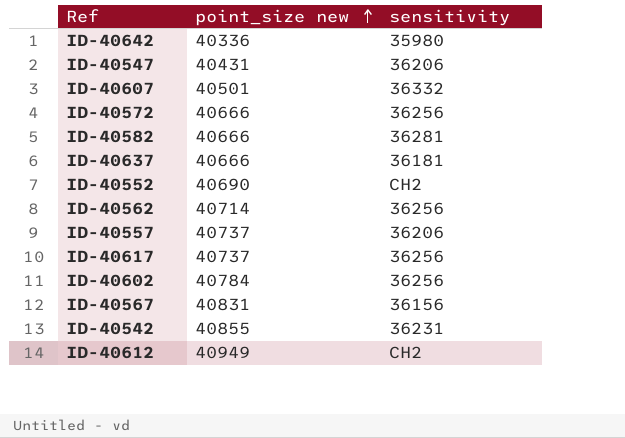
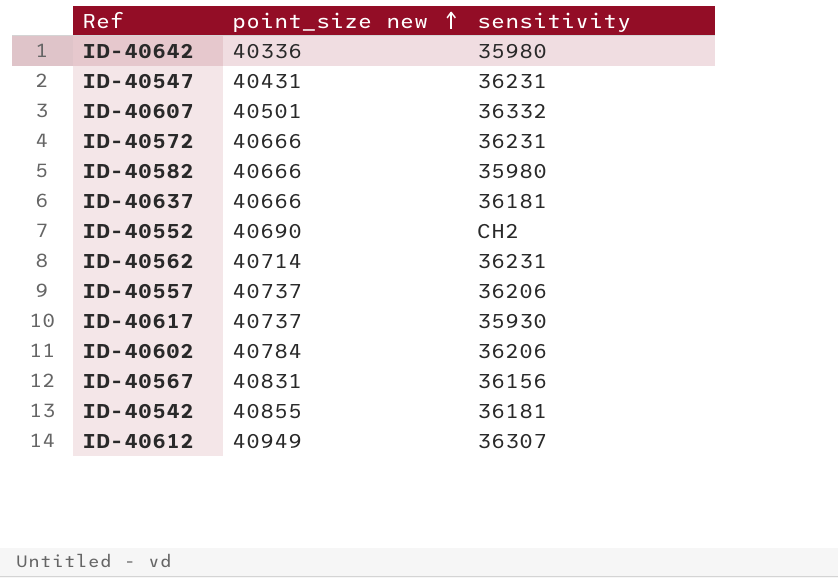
ID-40547 | sensitivity: 36206 -> 36231
ID-40572 | sensitivity: 36256 -> 36231
ID-40582 | sensitivity: 36281 -> 35980
ID-40562 | sensitivity: 36256 -> 36231
ID-40617 | sensitivity: 36256 -> 35930
ID-40602 | sensitivity: 36256 -> 36206
ID-40542 | sensitivity: 36231 -> 36181
ID-40612 | sensitivity: CH2 -> 36307

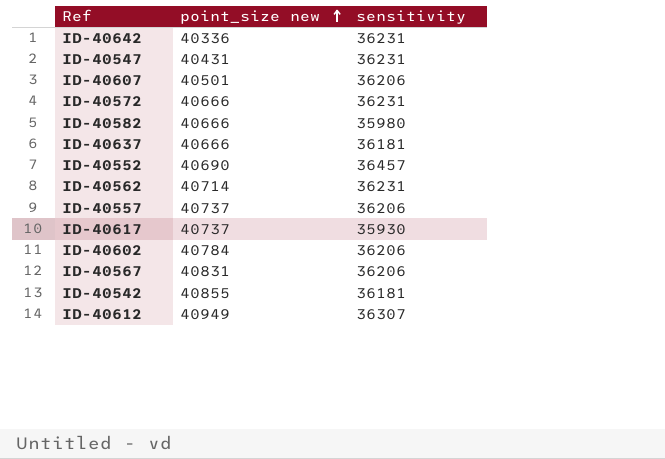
ID-40642 | sensitivity: 35980 -> 36231
ID-40607 | sensitivity: 36332 -> 36206
ID-40552 | sensitivity: CH2 -> 36457
ID-40567 | sensitivity: 36156 -> 36206

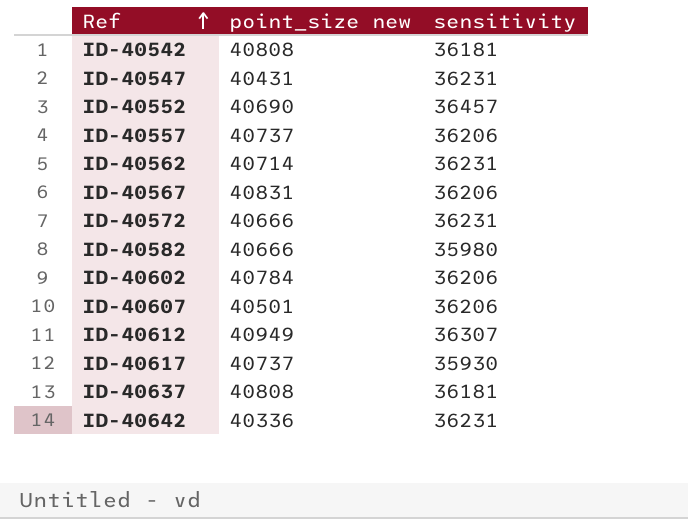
row order: point_size new ascending -> Ref ascending
ID-40542 | point_size new: 40855 -> 40808
ID-40637 | point_size new: 40666 -> 40808

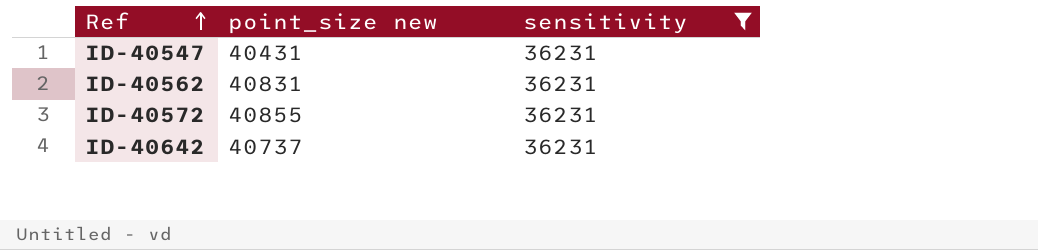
filter: none -> sensitivity = 36231
ID-40562 | point_size new: 40714 -> 40831
ID-40572 | point_size new: 40666 -> 40855
ID-40642 | point_size new: 40336 -> 40737

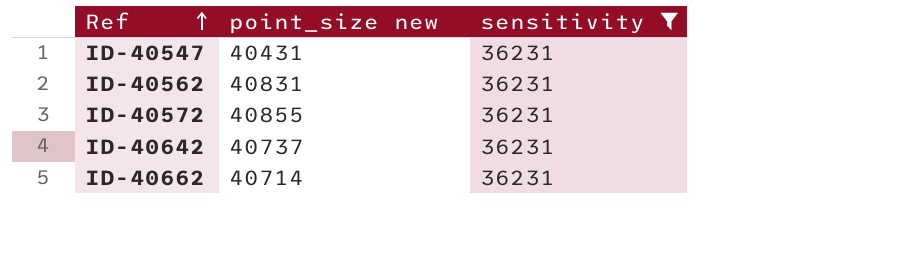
row ID-40662: none -> 40714 | 36231

